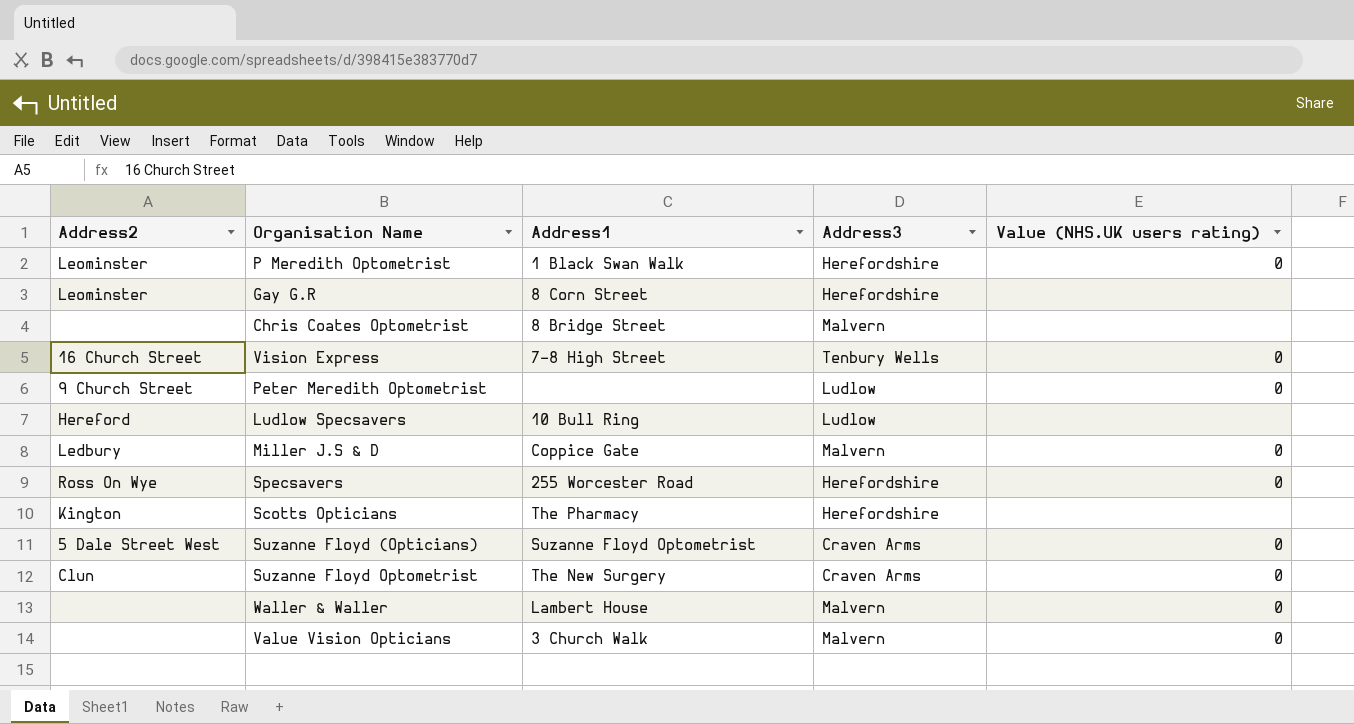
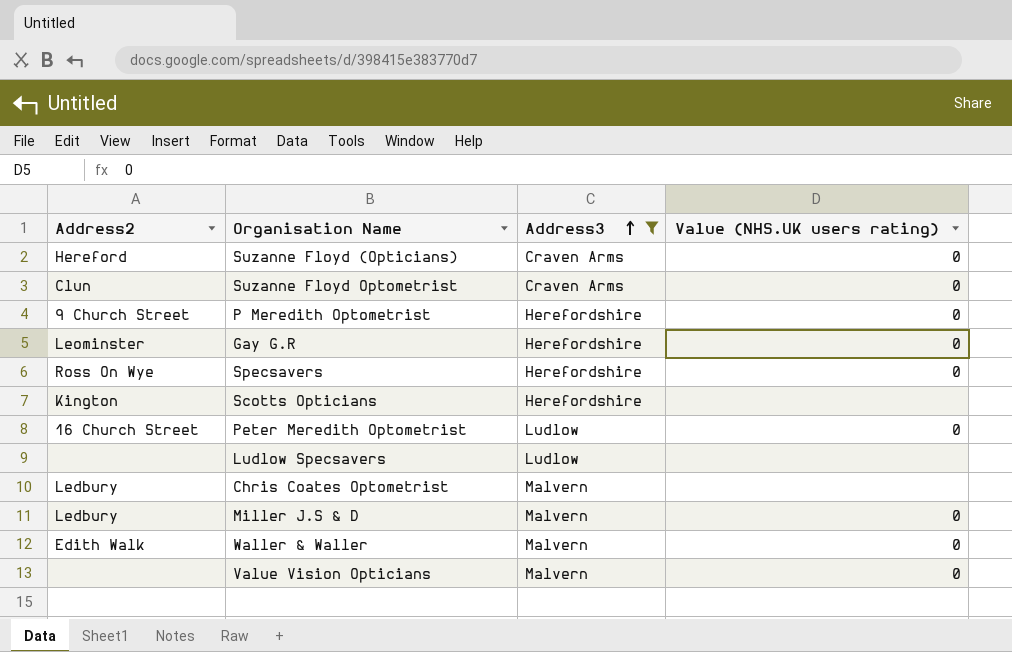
filter: none -> Address3 != Tenbury Wells
row order: none -> Address3 ascending
column Address1 | position: 3 -> none
Suzanne Floyd (Opticians) | Address2: 5 Dale Street West -> Hereford
P Meredith Optometrist | Address2: Leominster -> 9 Church Street
Gay G.R | Value (NHS.UK users rating): none -> 0
Peter Meredith Optometrist | Address2: 9 Church Street -> 16 Church Street
Ludlow Specsavers | Address2: Hereford -> none
Chris Coates Optometrist | Address2: none -> Ledbury
Waller & Waller | Address2: none -> Edith Walk

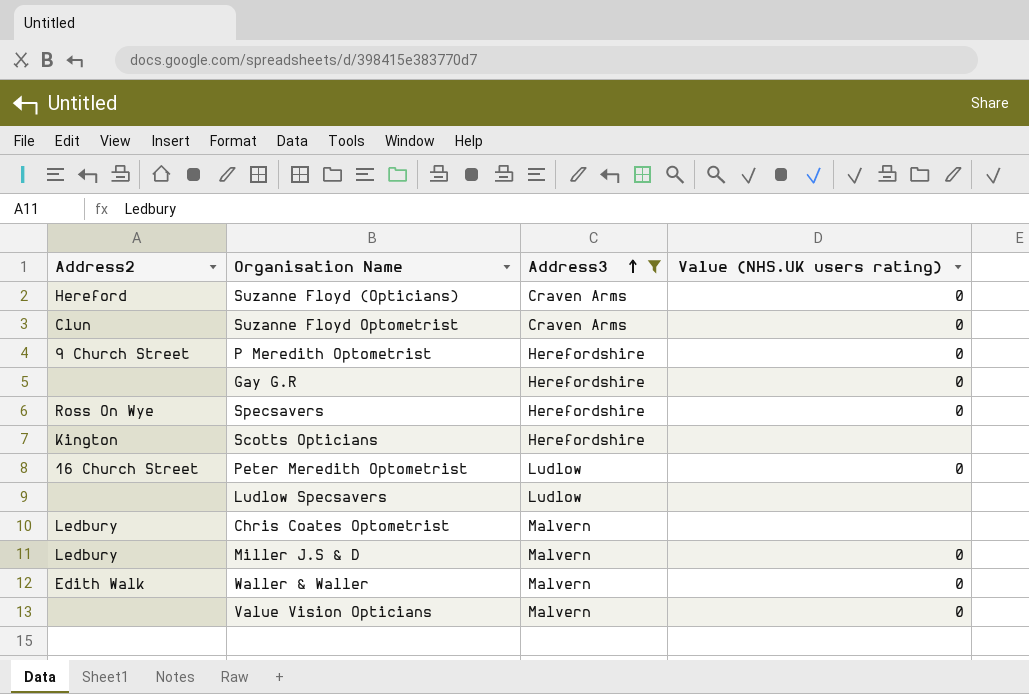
Gay G.R | Address2: Leominster -> none

